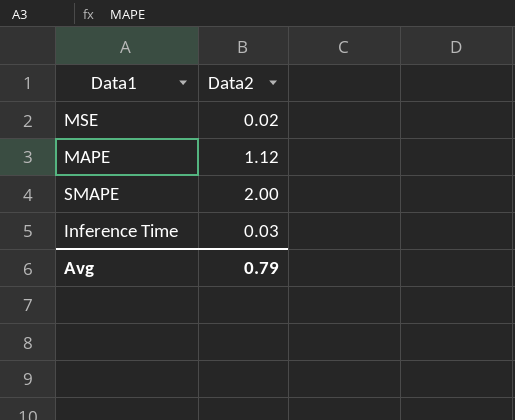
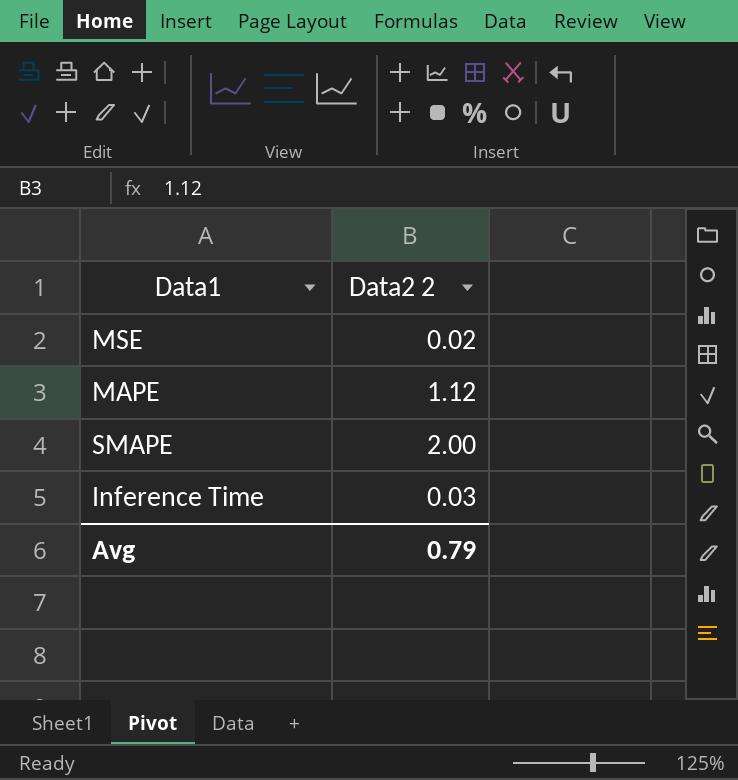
column name: Data2 -> Data2 2

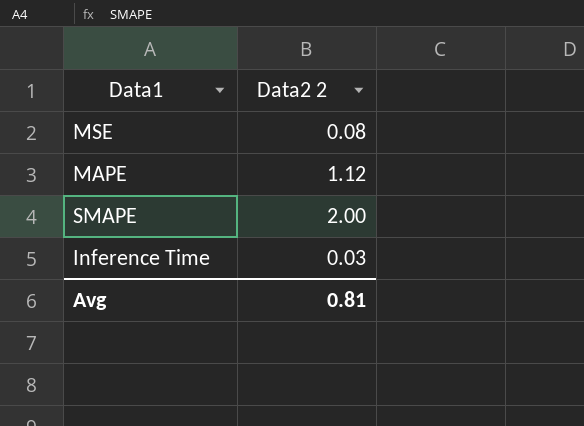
MSE | Data2 2: 0.02 -> 0.08
Avg | Data2 2: 0.79 -> 0.81

